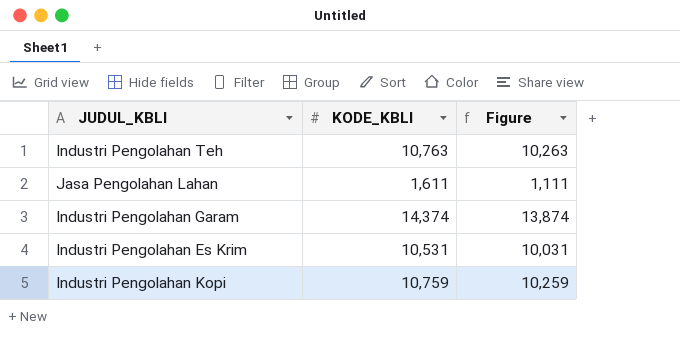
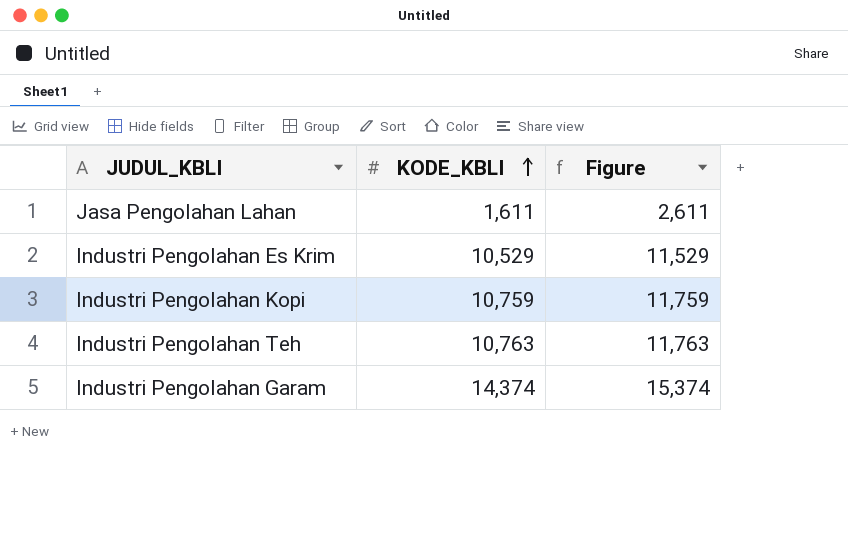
row order: none -> KODE_KBLI ascending
column Figure | formula: [KODE_KBLI] - 500 -> [KODE_KBLI] + 1000
Industri Pengolahan Es Krim | KODE_KBLI: 10,531 -> 10,529

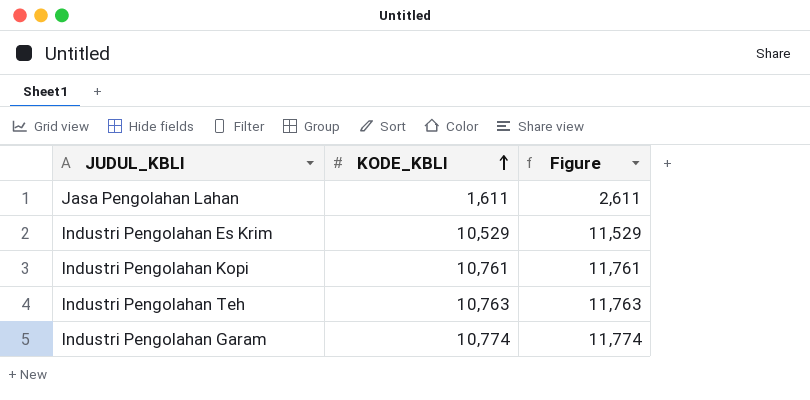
Industri Pengolahan Kopi | KODE_KBLI: 10,759 -> 10,761
Industri Pengolahan Kopi | Figure: 11,759 -> 11,761
Industri Pengolahan Garam | KODE_KBLI: 14,374 -> 10,774
Industri Pengolahan Garam | Figure: 15,374 -> 11,774

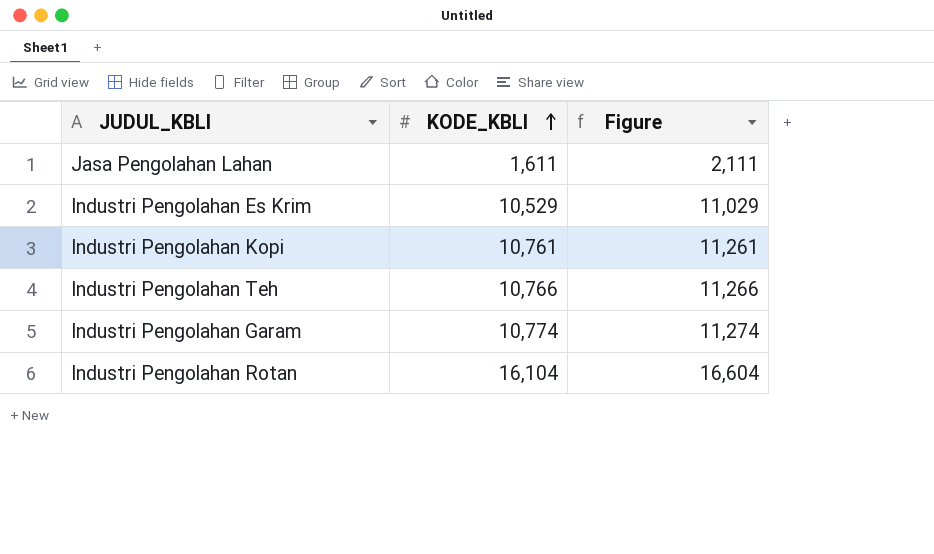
column Figure | formula: [KODE_KBLI] + 1000 -> [KODE_KBLI] + 500
Industri Pengolahan Teh | KODE_KBLI: 10,763 -> 10,766
row Industri Pengolahan Rotan: none -> 16,104 | 16,604

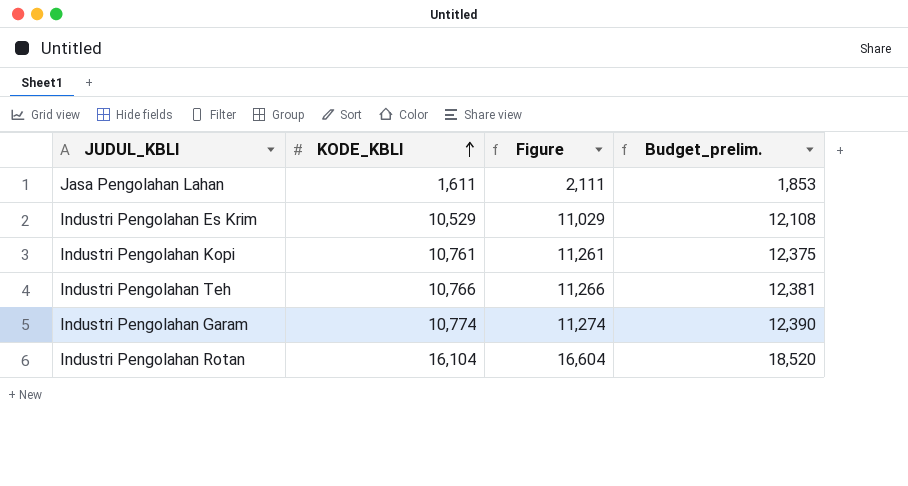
column Budget_prelim. | formula: none -> [KODE_KBLI] * 1.15

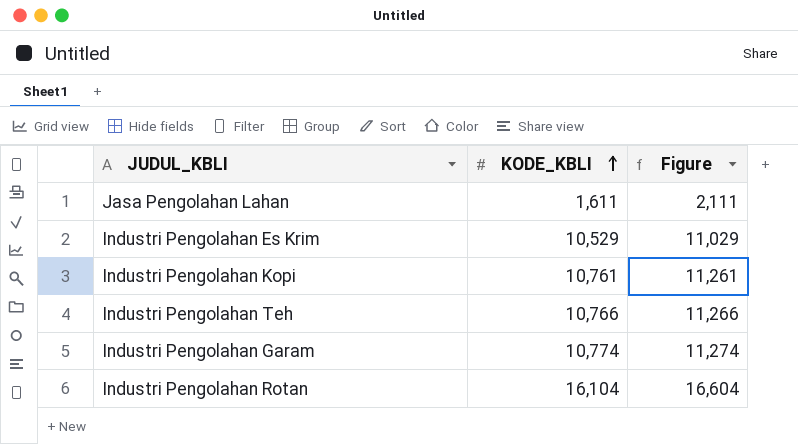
column Budget_prelim. | formula: [KODE_KBLI] * 1.15 -> none

